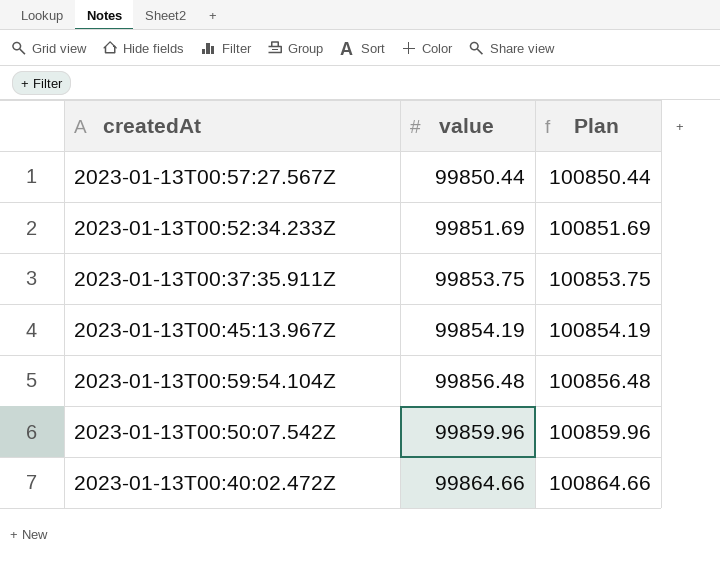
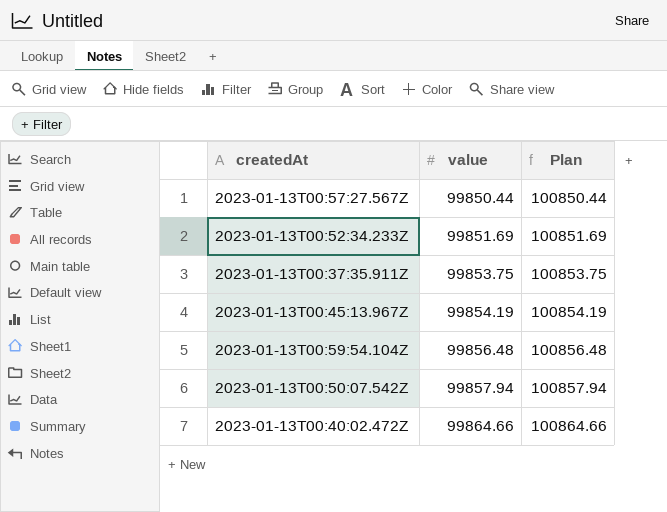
2023-01-13T00:50:07.542Z | value: 99859.96 -> 99857.94
2023-01-13T00:50:07.542Z | Plan: 100859.96 -> 100857.94

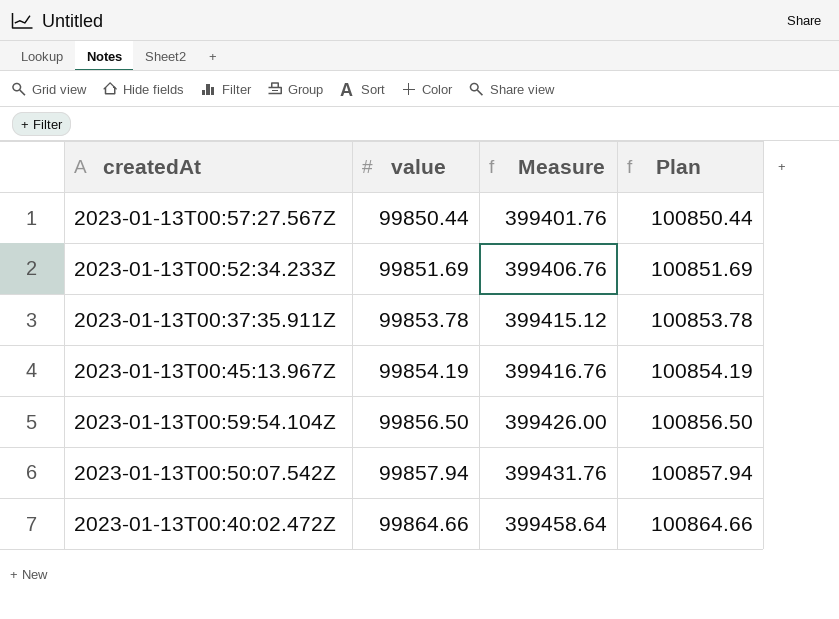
column Measure | formula: none -> [value] * 4
2023-01-13T00:37:35.911Z | value: 99853.75 -> 99853.78
2023-01-13T00:37:35.911Z | Plan: 100853.75 -> 100853.78
2023-01-13T00:59:54.104Z | value: 99856.48 -> 99856.50
2023-01-13T00:59:54.104Z | Plan: 100856.48 -> 100856.50

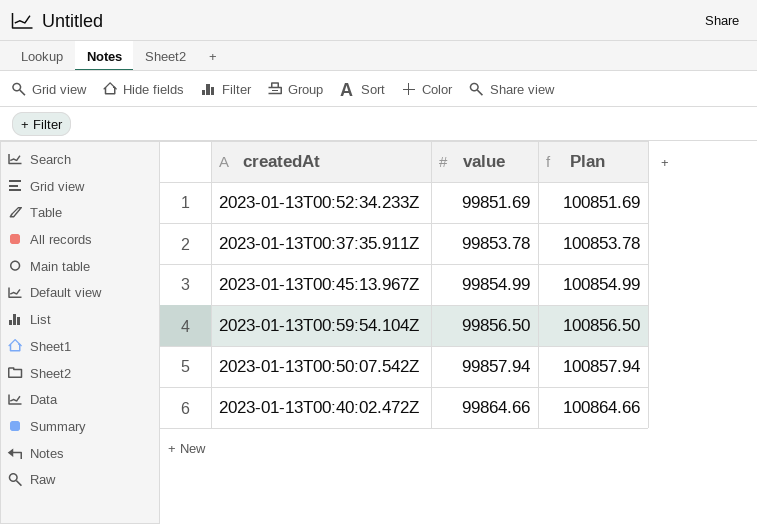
column Measure | formula: [value] * 4 -> none
row 2023-01-13T00:57:27.567Z: 99850.44 | 399401.76 | 100850.44 -> none
2023-01-13T00:45:13.967Z | value: 99854.19 -> 99854.99
2023-01-13T00:45:13.967Z | Plan: 100854.19 -> 100854.99

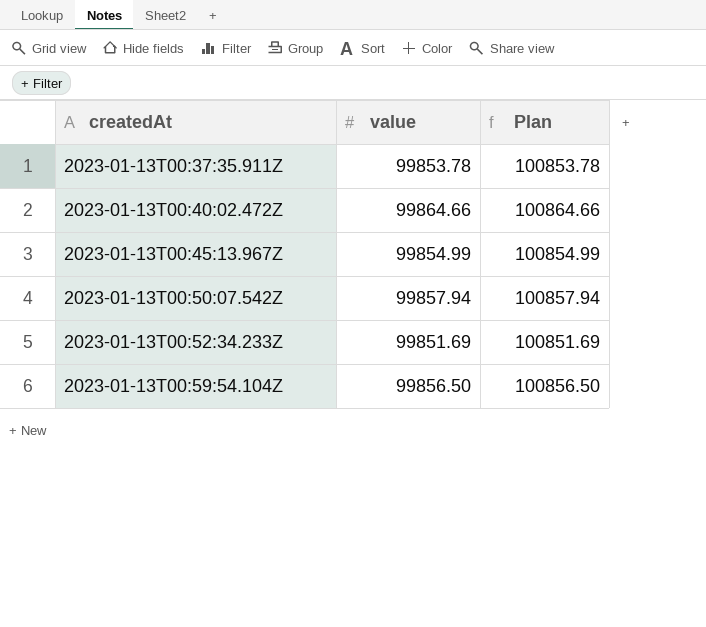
row order: value ascending -> createdAt ascending

